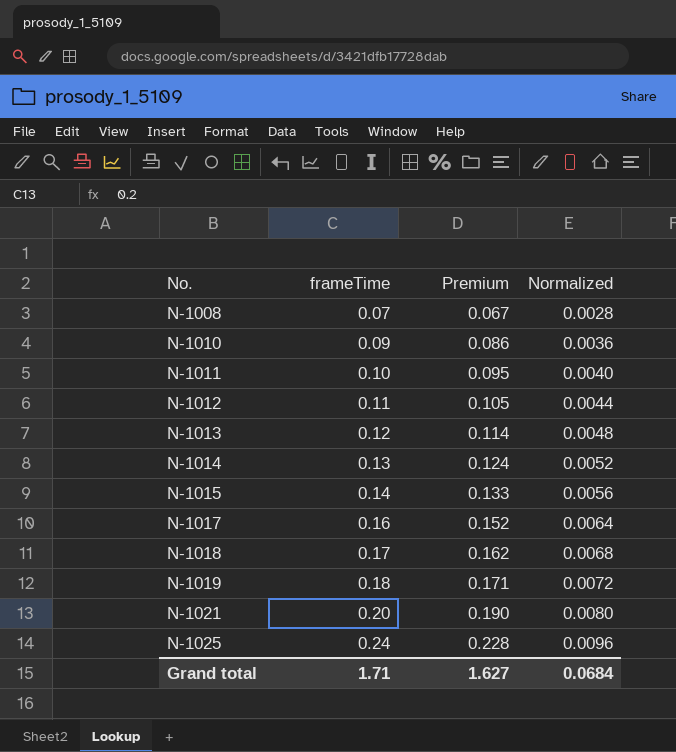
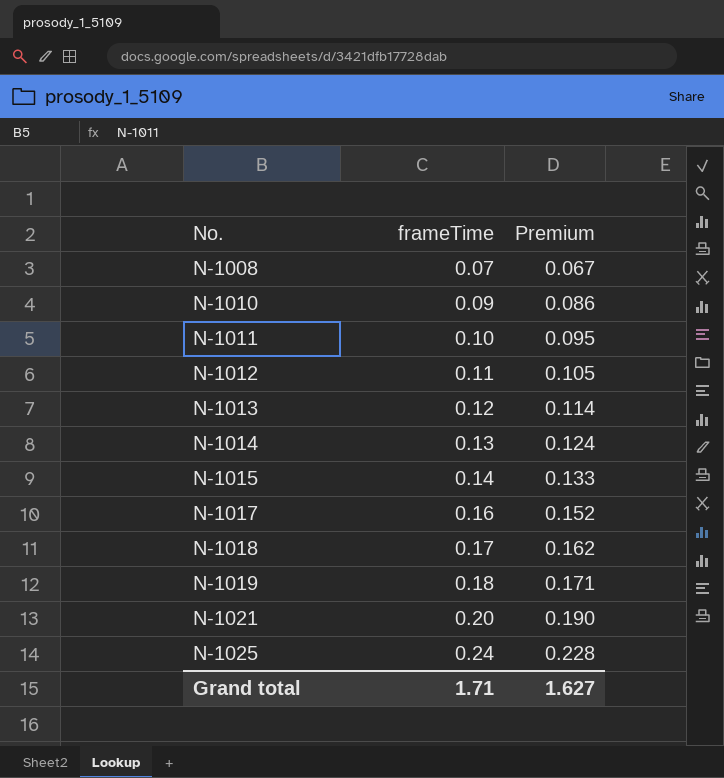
column Normalized | formula: [frameTime] * 0.04 -> none

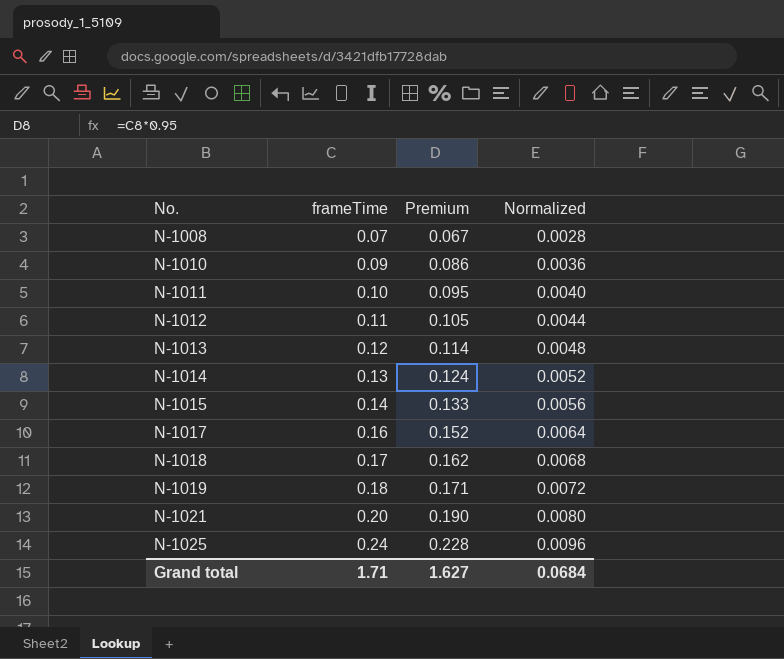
column Normalized | formula: none -> [frameTime] * 0.04

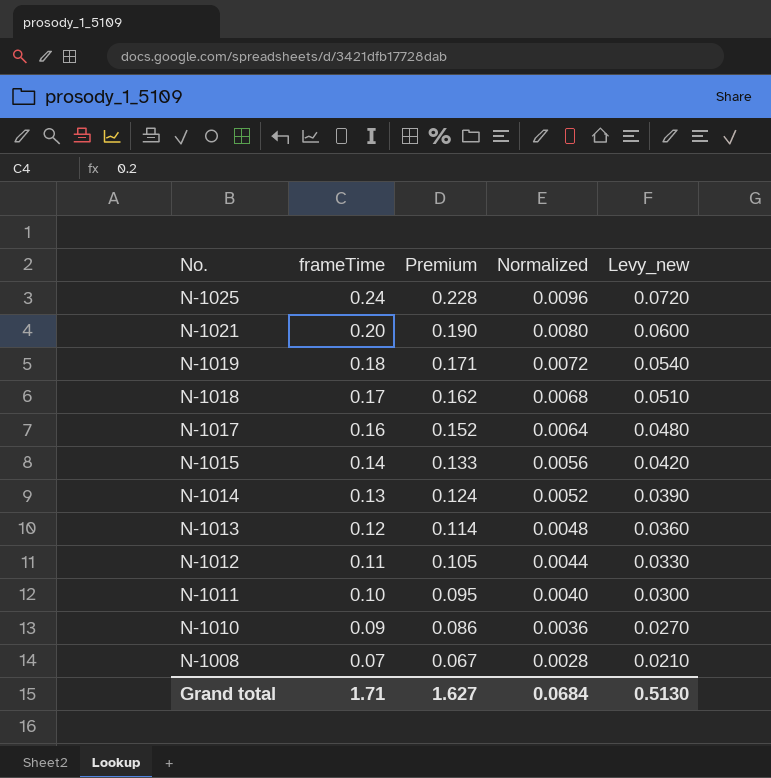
row order: No. ascending -> No. descending
column Levy_new | formula: none -> [frameTime] * 0.3

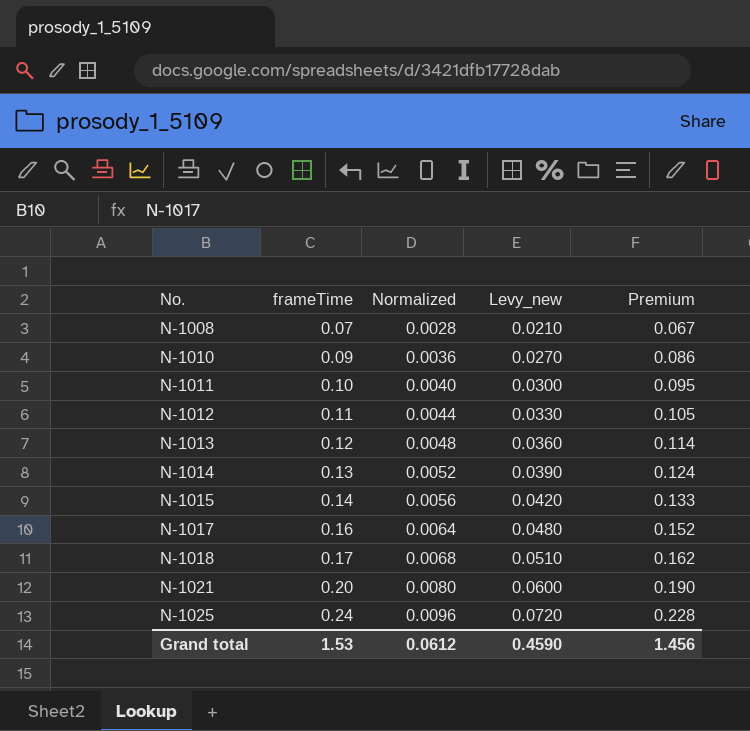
row order: No. descending -> No. ascending
column Premium | position: 3 -> 5
row N-1019: 0.18 | 0.171 | 0.0072 | 0.0540 -> none
Grand total | frameTime: 1.71 -> 1.53
Grand total | Normalized: 0.0684 -> 0.0612
Grand total | Levy_new: 0.5130 -> 0.4590
Grand total | Premium: 1.627 -> 1.456

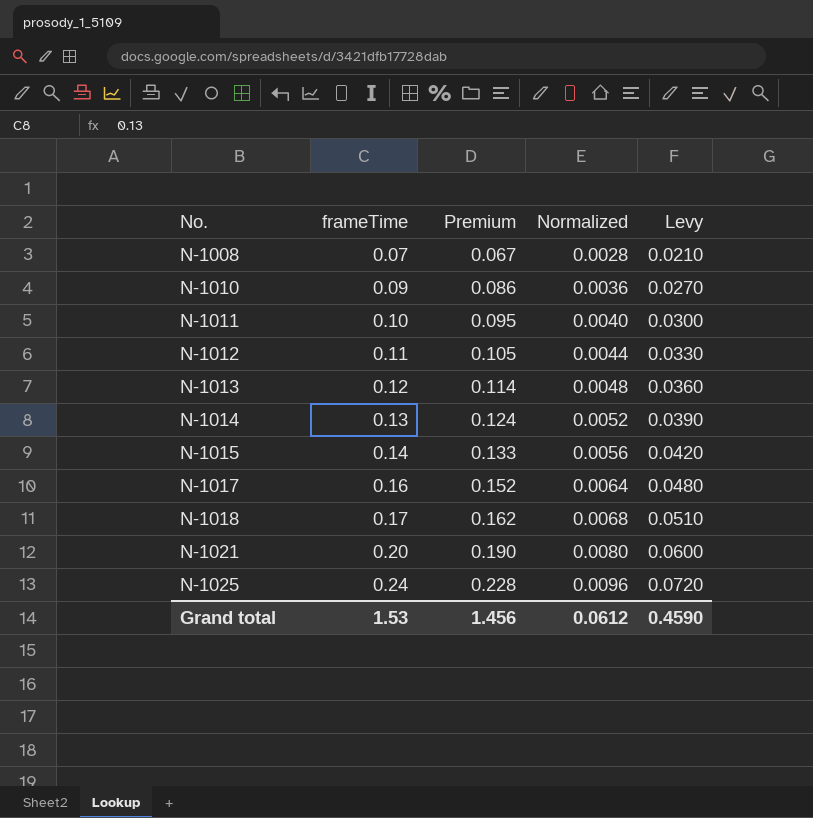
column Premium | position: 5 -> 3
column name: Levy_new -> Levy

